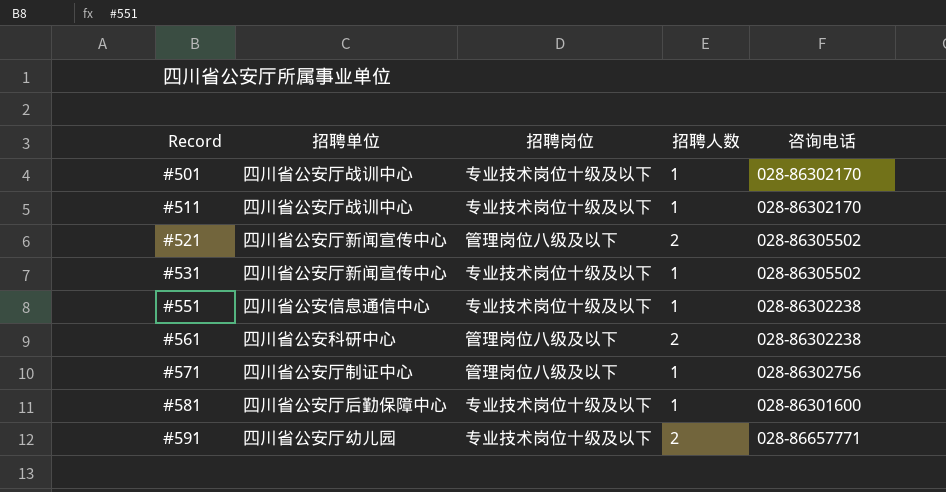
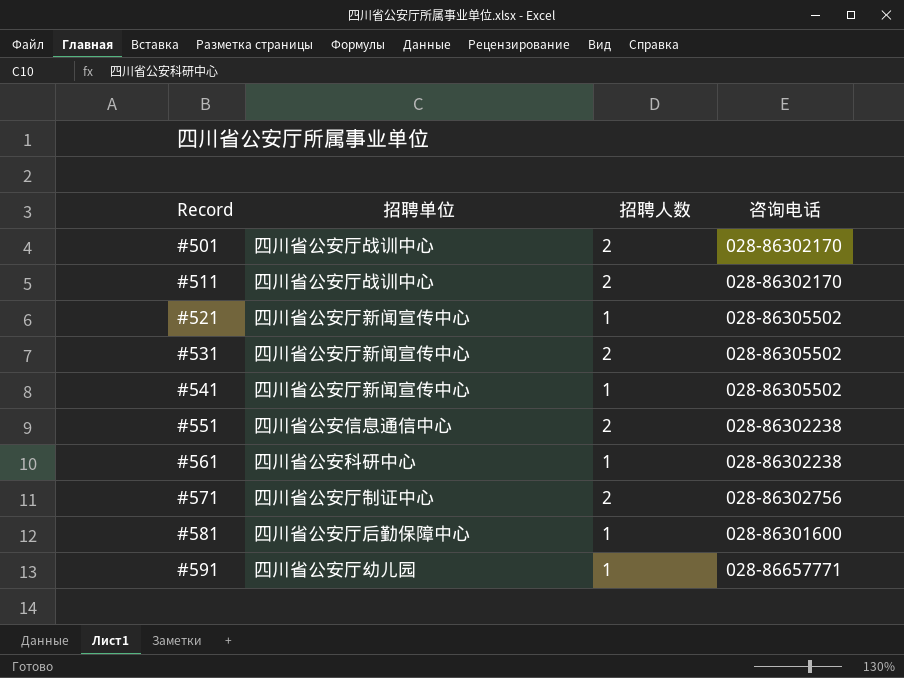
column 招聘岗位 | position: 3 -> none
#501 | 招聘人数: 1 -> 2
#511 | 招聘人数: 1 -> 2
#521 | 招聘人数: 2 -> 1
#531 | 招聘人数: 1 -> 2
row #541: none -> 四川省公安厅新闻宣传中心 | 1 | 028-86305502
#551 | 招聘人数: 1 -> 2
#561 | 招聘人数: 2 -> 1
#571 | 招聘人数: 1 -> 2
#591 | 招聘人数: 2 -> 1

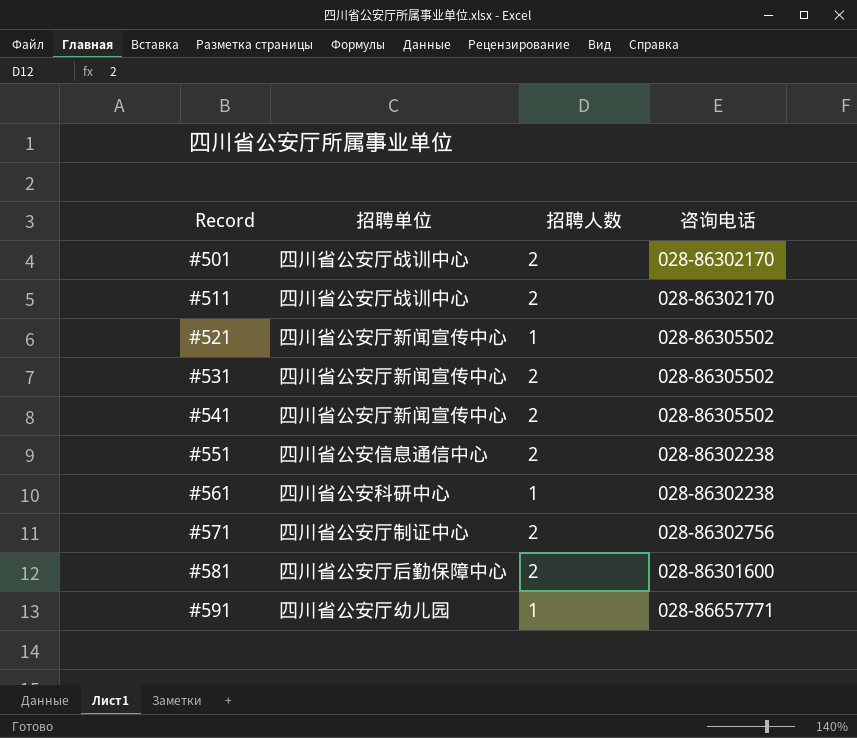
#541 | 招聘人数: 1 -> 2
#581 | 招聘人数: 1 -> 2

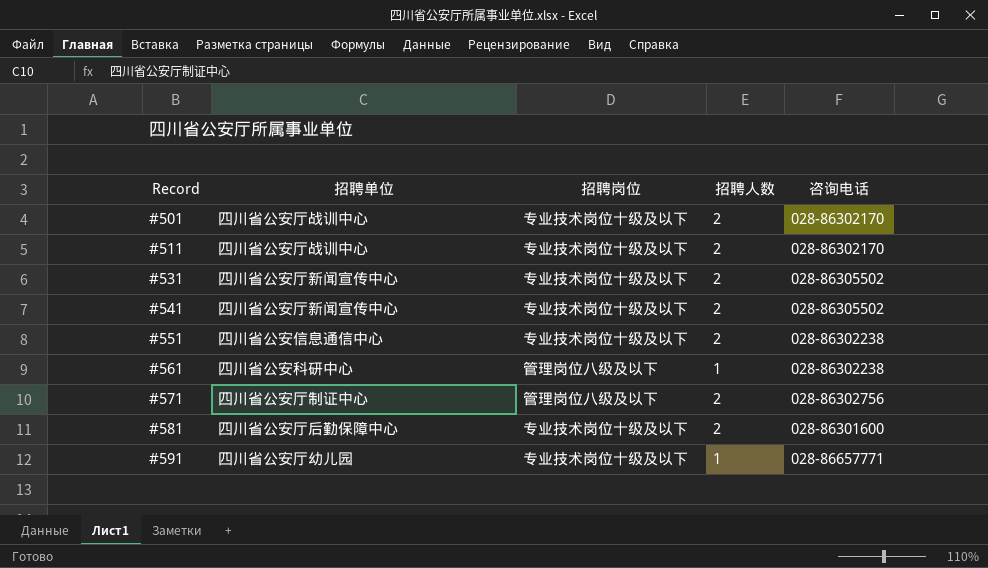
column 招聘岗位 | position: none -> 3
row #521: 四川省公安厅新闻宣传中心 | 1 | 028-86305502 -> none

